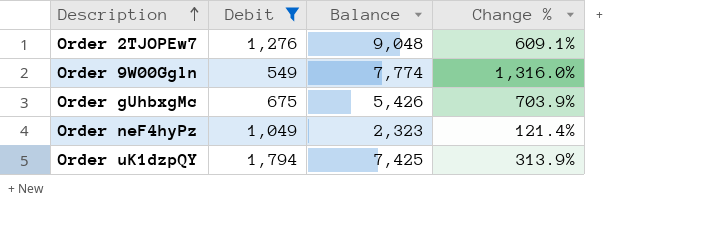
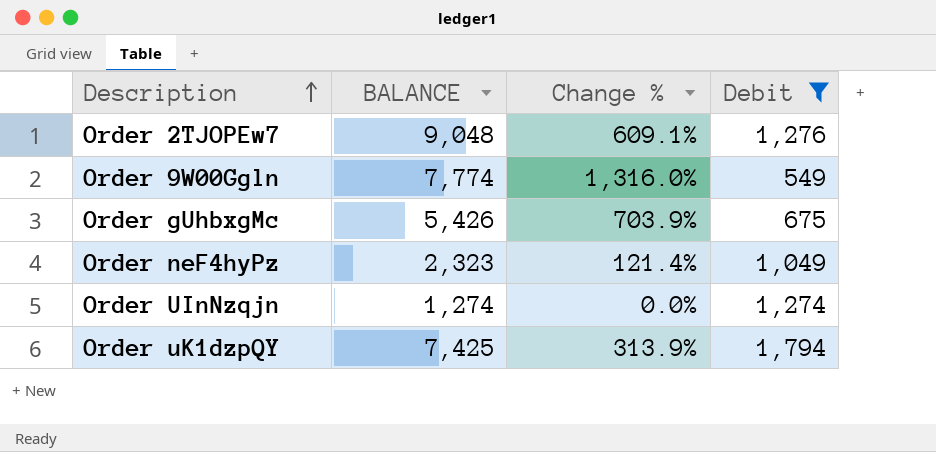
column name: Balance -> BALANCE
column Debit | position: 2 -> 4
row Order UInNzqjn: none -> 1,274 | 0.0% | 1,274

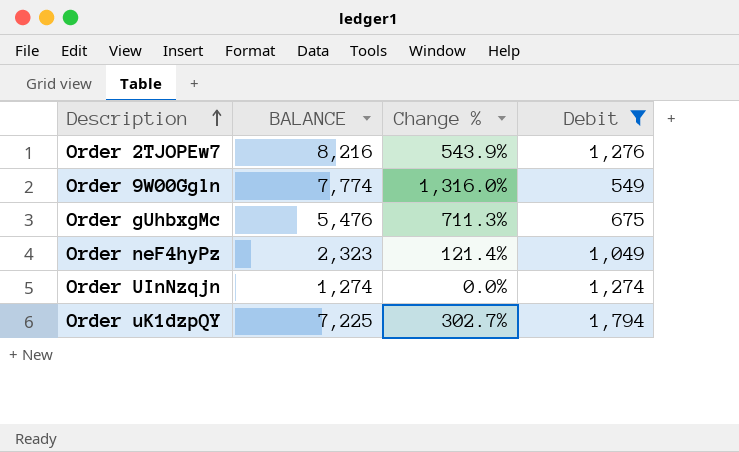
Order 2TJOPEw7 | BALANCE: 9,048 -> 8,216
Order 2TJOPEw7 | Change %: 609.1% -> 543.9%
Order gUhbxgMc | BALANCE: 5,426 -> 5,476
Order gUhbxgMc | Change %: 703.9% -> 711.3%
Order uK1dzpQY | BALANCE: 7,425 -> 7,225
Order uK1dzpQY | Change %: 313.9% -> 302.7%

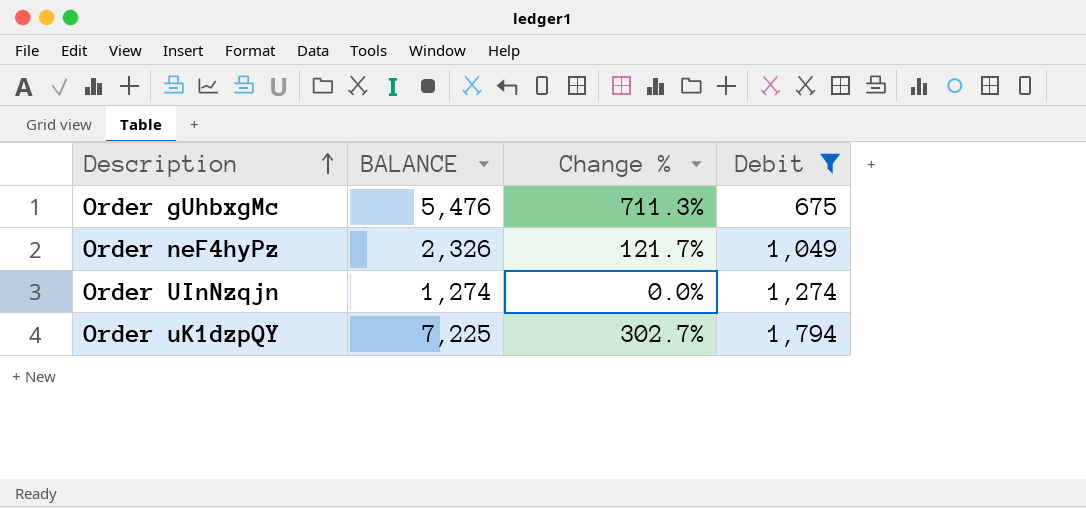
row Order 2TJOPEw7: 8,216 | 543.9% | 1,276 -> none
row Order 9W00Ggln: 7,774 | 1,316.0% | 549 -> none
Order neF4hyPz | BALANCE: 2,323 -> 2,326
Order neF4hyPz | Change %: 121.4% -> 121.7%

